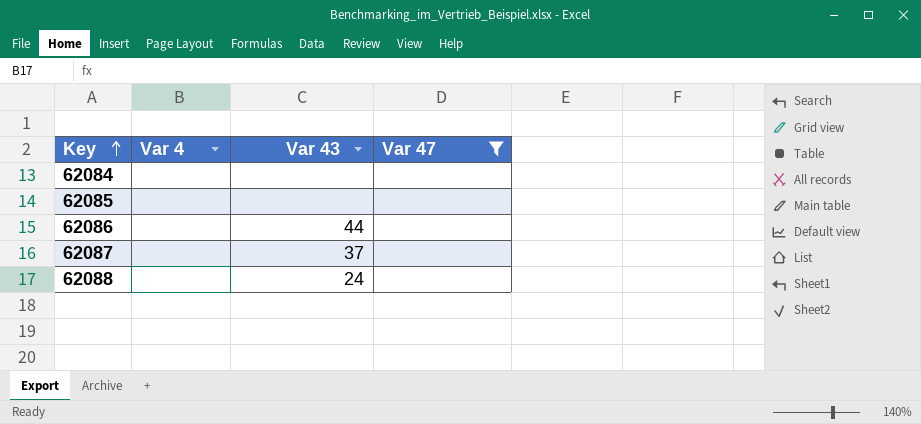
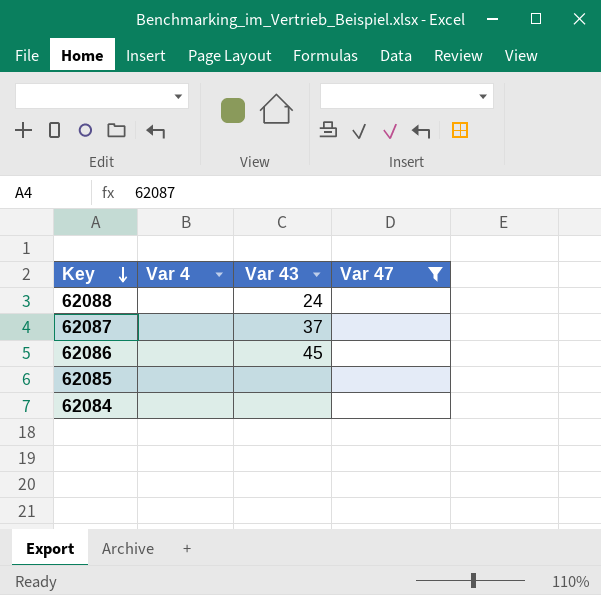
row order: Key ascending -> Key descending
62086 | Var 43: 44 -> 45

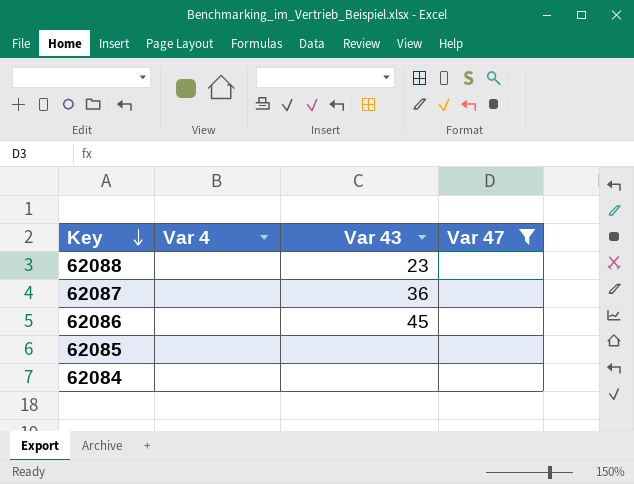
62088 | Var 43: 24 -> 23
62087 | Var 43: 37 -> 36

